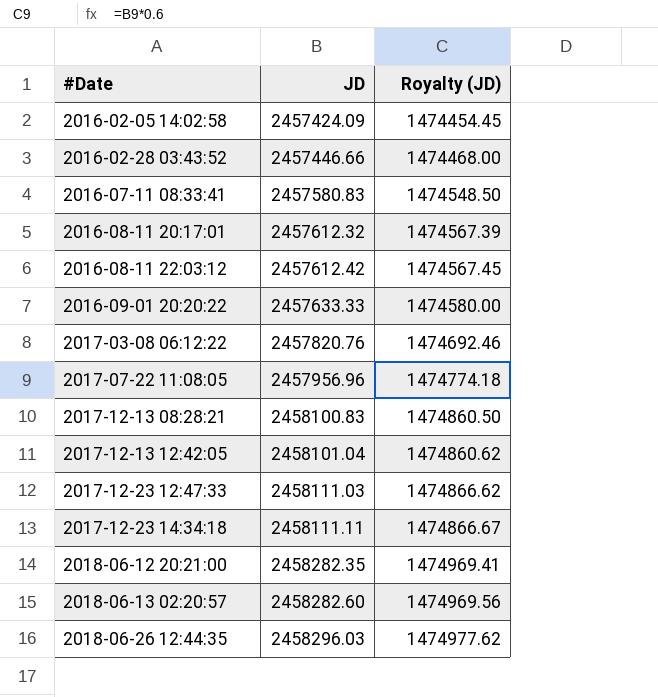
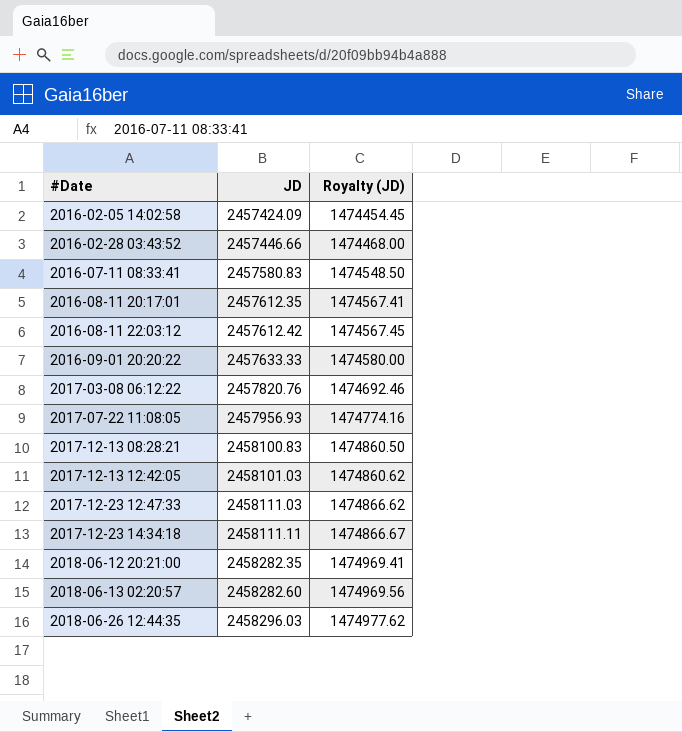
2016-08-11 20:17:01 | JD: 2457612.32 -> 2457612.35
2016-08-11 20:17:01 | Royalty (JD): 1474567.39 -> 1474567.41
2017-07-22 11:08:05 | JD: 2457956.96 -> 2457956.93
2017-07-22 11:08:05 | Royalty (JD): 1474774.18 -> 1474774.16
2017-12-13 12:42:05 | JD: 2458101.04 -> 2458101.03

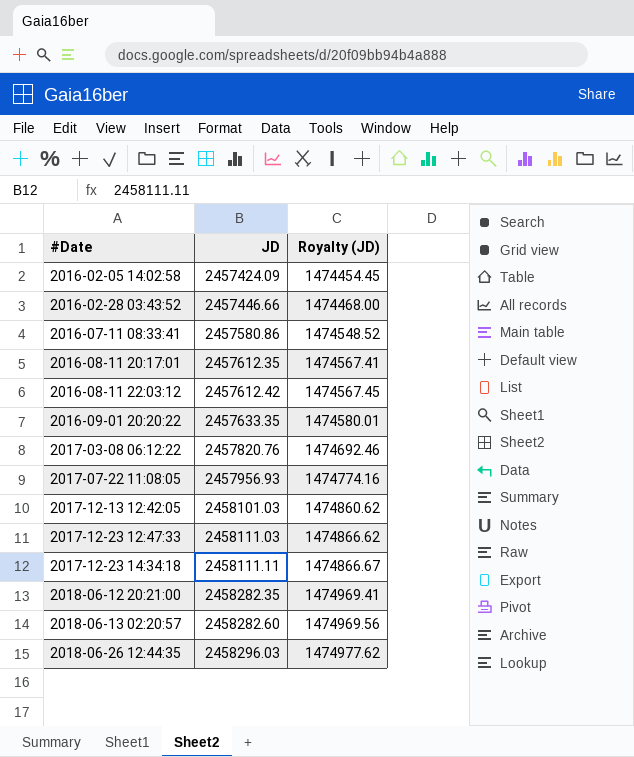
row 2017-12-13 08:28:21: 2458100.83 | 1474860.50 -> none
2016-07-11 08:33:41 | JD: 2457580.83 -> 2457580.86
2016-07-11 08:33:41 | Royalty (JD): 1474548.50 -> 1474548.52
2016-09-01 20:20:22 | JD: 2457633.33 -> 2457633.35
2016-09-01 20:20:22 | Royalty (JD): 1474580.00 -> 1474580.01

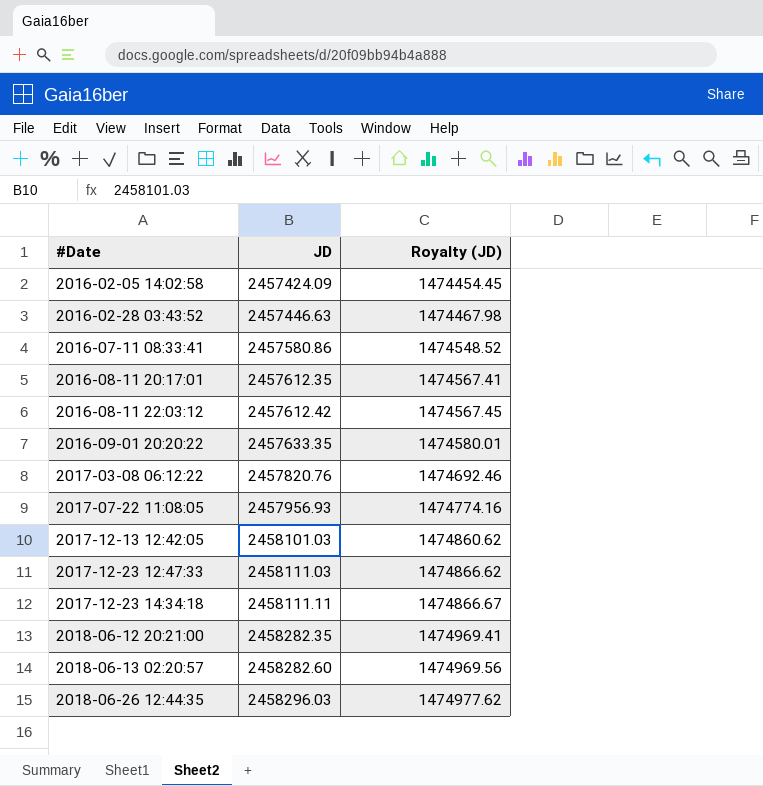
2016-02-28 03:43:52 | JD: 2457446.66 -> 2457446.63
2016-02-28 03:43:52 | Royalty (JD): 1474468.00 -> 1474467.98

